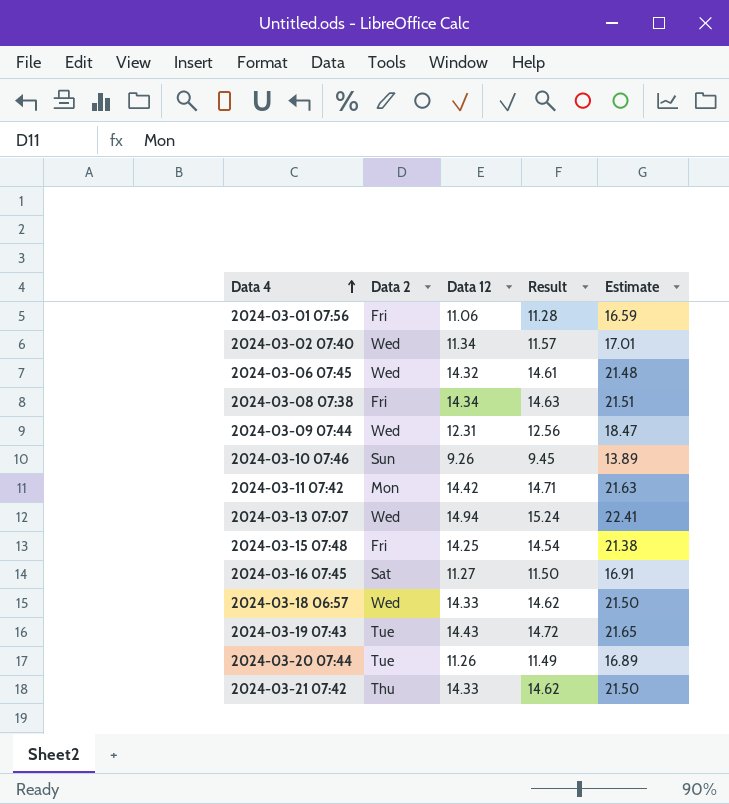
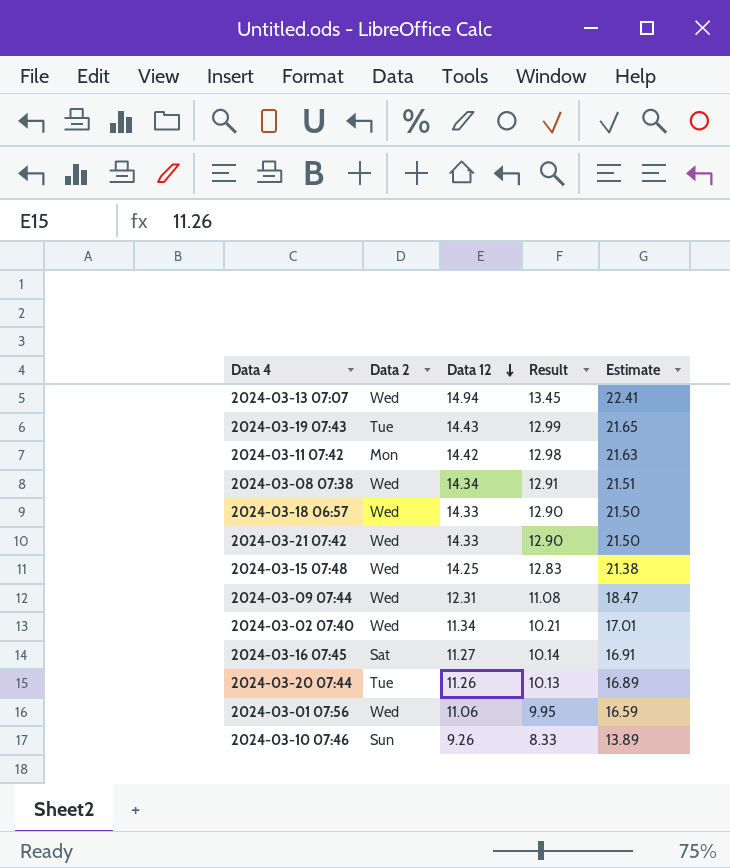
row order: Data 4 ascending -> Data 12 descending
column Result | formula: [Data 12] * 1.02 -> [Data 12] * 0.9
row 2024-03-06 07:45: Wed | 14.32 | 14.61 | 21.48 -> none
2024-03-08 07:38 | Data 2: Fri -> Wed
2024-03-21 07:42 | Data 2: Thu -> Wed
2024-03-15 07:48 | Data 2: Fri -> Wed
2024-03-01 07:56 | Data 2: Fri -> Wed

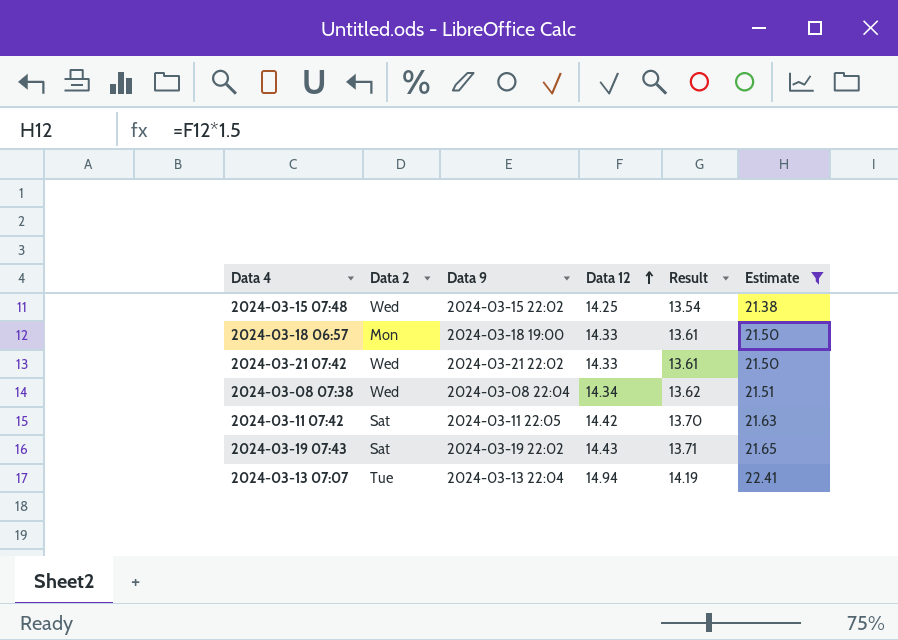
filter: none -> Estimate >= 21.38
row order: Data 12 descending -> Data 12 ascending
column Data 9 | position: none -> 3
column Result | formula: [Data 12] * 0.9 -> [Data 12] * 0.95
2024-03-18 06:57 | Data 2: Wed -> Mon
2024-03-11 07:42 | Data 2: Mon -> Sat
2024-03-19 07:43 | Data 2: Tue -> Sat
2024-03-13 07:07 | Data 2: Wed -> Tue

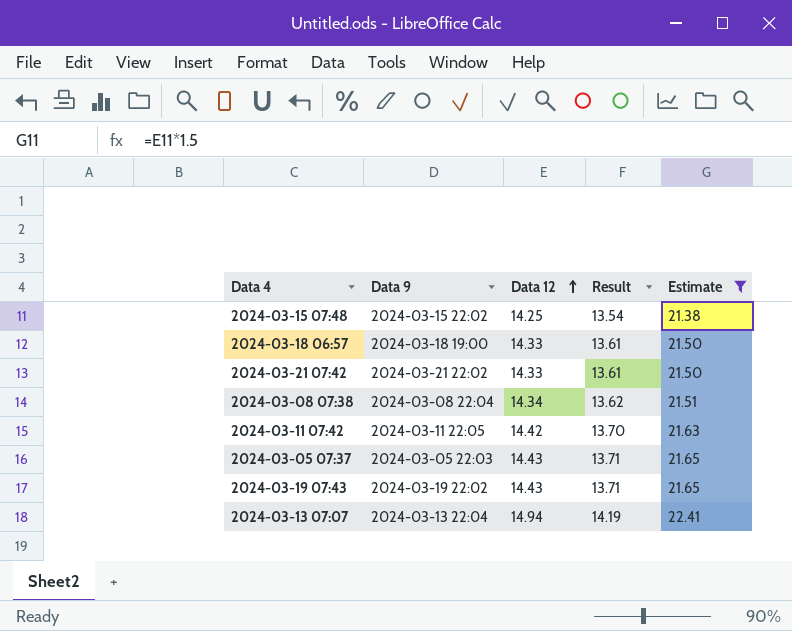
column Data 2 | position: 2 -> none
row 2024-03-05 07:37: none -> 2024-03-05 22:03 | 14.43 | 13.71 | 21.65

